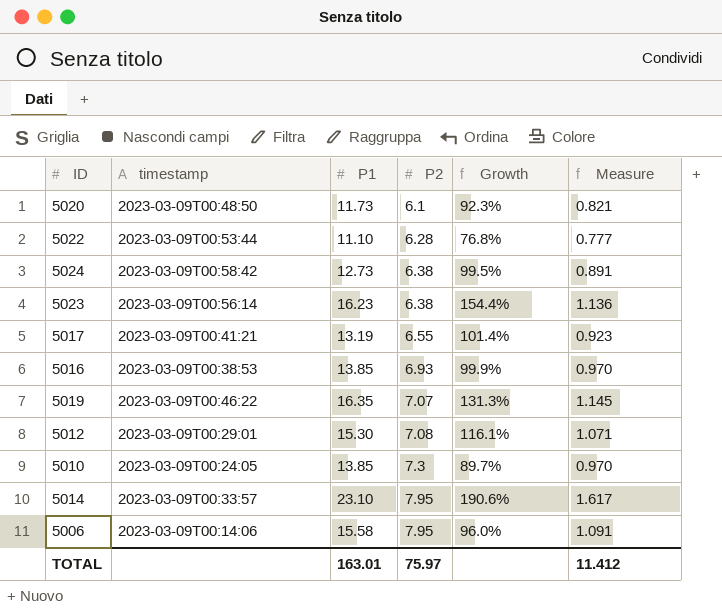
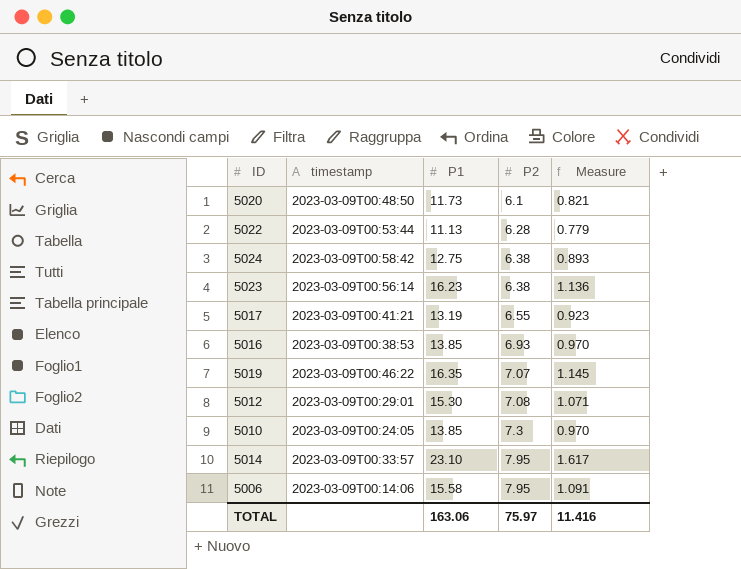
column Growth | formula: ([P1] - [P2]) / [P2] -> none
5022 | P1: 11.10 -> 11.13
5022 | Measure: 0.777 -> 0.779
5024 | P1: 12.73 -> 12.75
5024 | Measure: 0.891 -> 0.893
TOTAL | P1: 163.01 -> 163.06
TOTAL | Measure: 11.412 -> 11.416

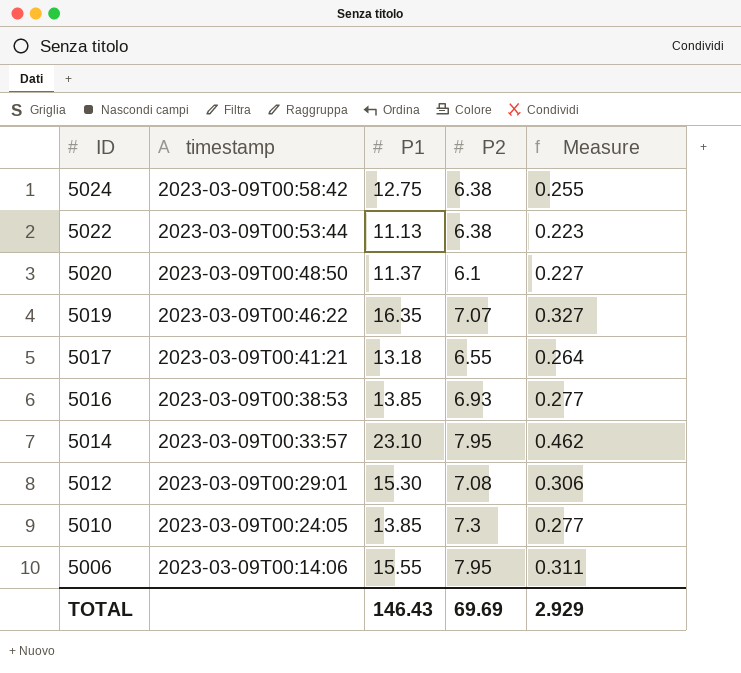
row order: P2 ascending -> ID descending
column Measure | formula: [P1] * 0.07 -> [P1] * 0.02
row 5023: 2023-03-09T00:56:14 | 16.23 | 6.38 | 1.136 -> none
5022 | P2: 6.28 -> 6.38
5020 | P1: 11.73 -> 11.37
5017 | P1: 13.19 -> 13.18
5006 | P1: 15.58 -> 15.55
TOTAL | P1: 163.06 -> 146.43
TOTAL | P2: 75.97 -> 69.69
TOTAL | Measure: 11.416 -> 2.929

